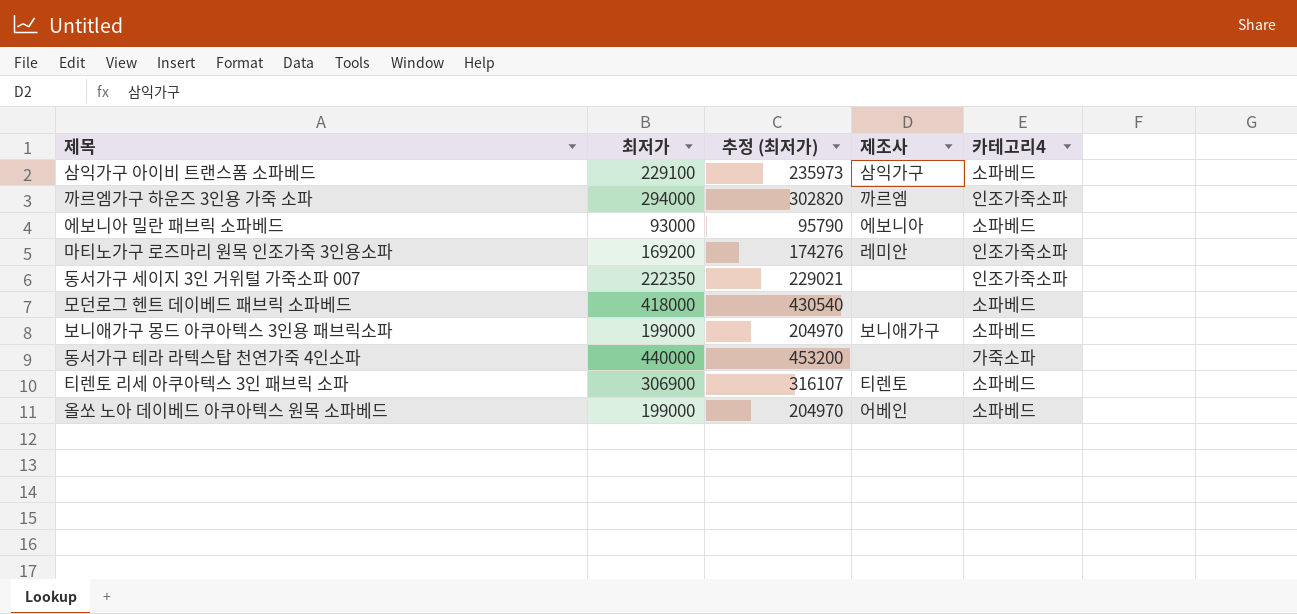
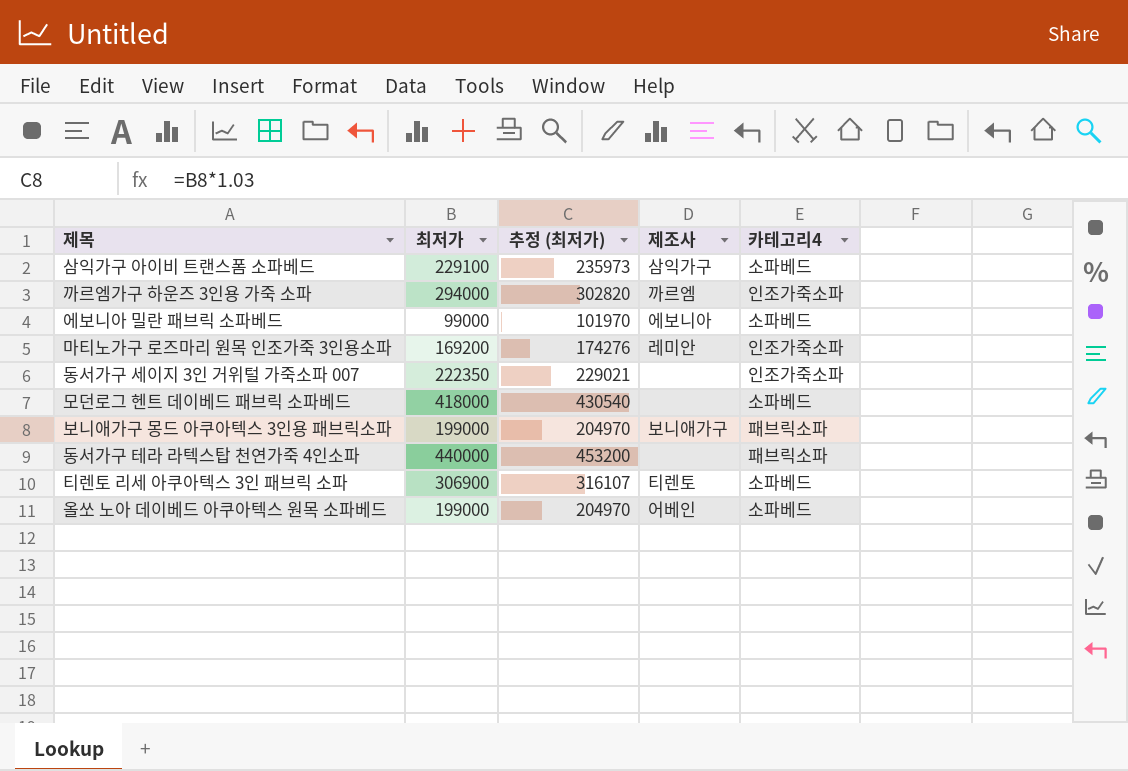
에보니아 밀란 패브릭 소파베드 | 최저가: 93000 -> 99000
에보니아 밀란 패브릭 소파베드 | 추정 (최저가): 95790 -> 101970
보니애가구 몽드 아쿠아텍스 3인용 패브릭소파 | 카테고리4: 소파베드 -> 패브릭소파
동서가구 테라 라텍스탑 천연가죽 4인소파 | 카테고리4: 가죽소파 -> 패브릭소파

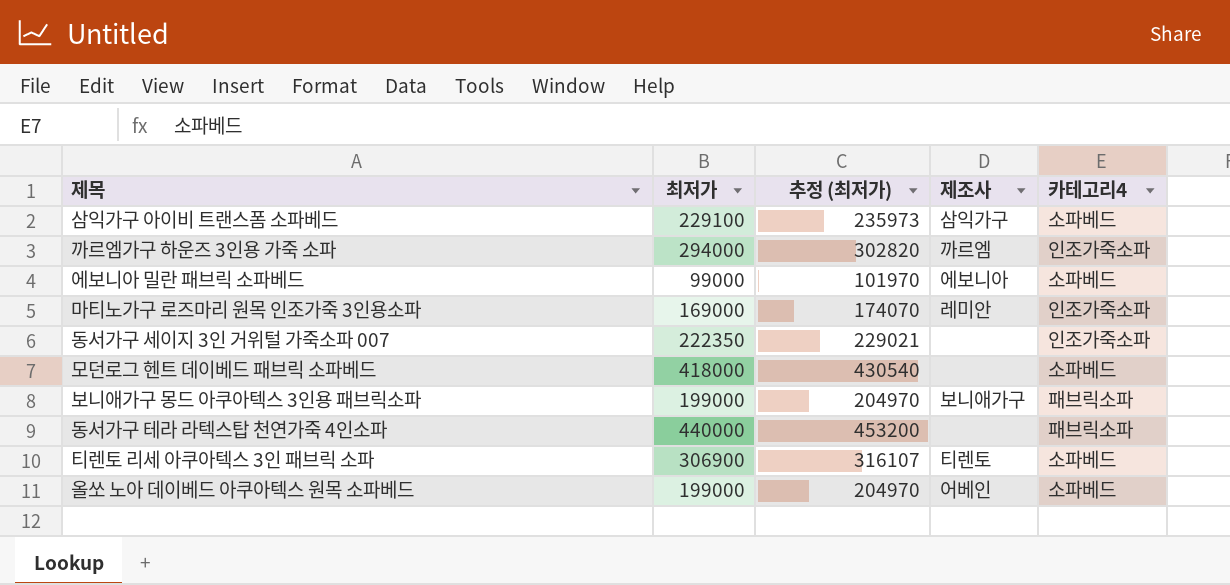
마티노가구 로즈마리 원목 인조가죽 3인용소파 | 최저가: 169200 -> 169000
마티노가구 로즈마리 원목 인조가죽 3인용소파 | 추정 (최저가): 174276 -> 174070

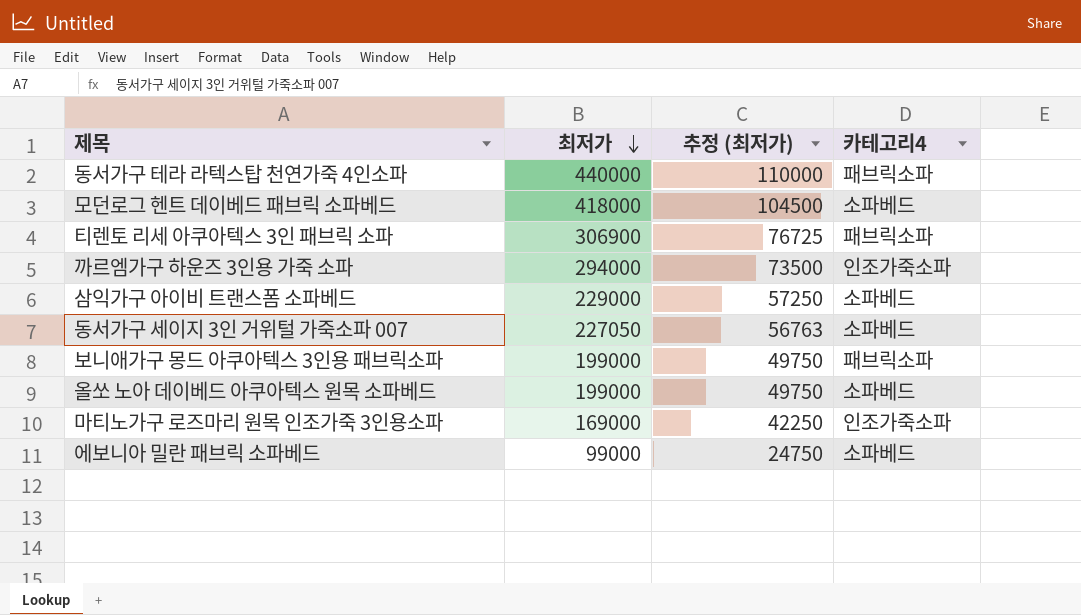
row order: none -> 최저가 descending
column 제조사 | position: 4 -> none
column 추정 (최저가) | formula: [최저가] * 1.03 -> [최저가] * 0.25
티렌토 리세 아쿠아텍스 3인 패브릭 소파 | 카테고리4: 소파베드 -> 패브릭소파
삼익가구 아이비 트랜스폼 소파베드 | 최저가: 229100 -> 229000
동서가구 세이지 3인 거위털 가죽소파 007 | 최저가: 222350 -> 227050
동서가구 세이지 3인 거위털 가죽소파 007 | 카테고리4: 인조가죽소파 -> 소파베드

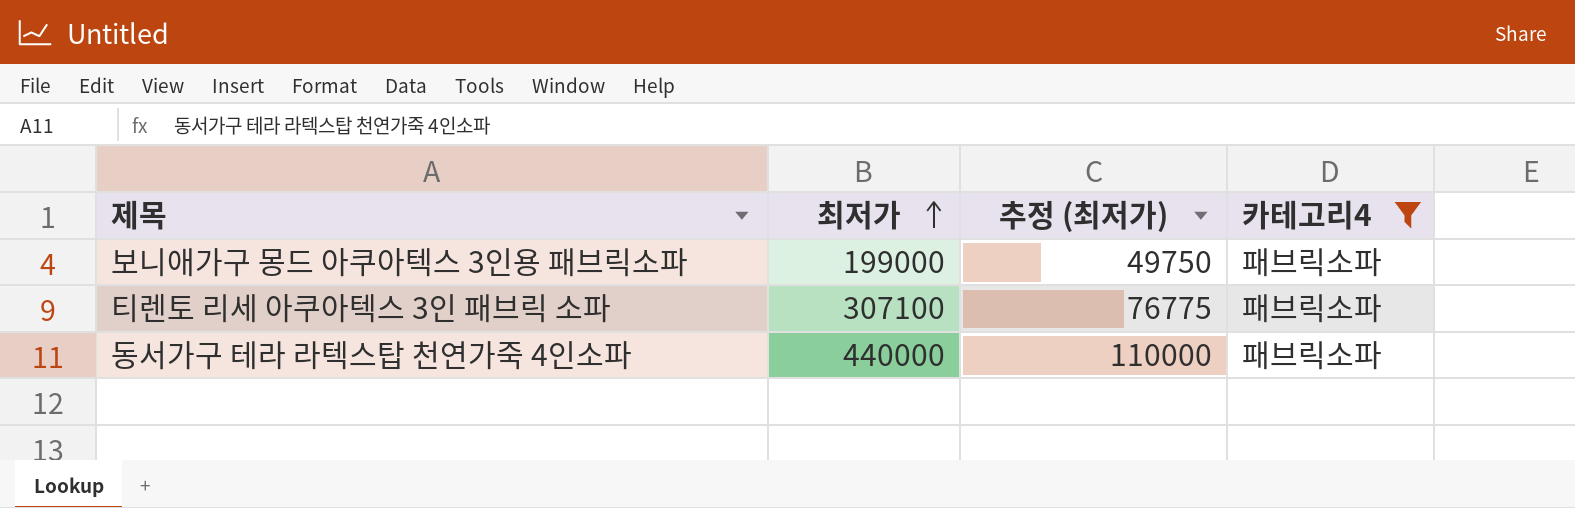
filter: none -> 카테고리4 = 패브릭소파
row order: 최저가 descending -> 최저가 ascending
티렌토 리세 아쿠아텍스 3인 패브릭 소파 | 최저가: 306900 -> 307100
티렌토 리세 아쿠아텍스 3인 패브릭 소파 | 추정 (최저가): 76725 -> 76775

